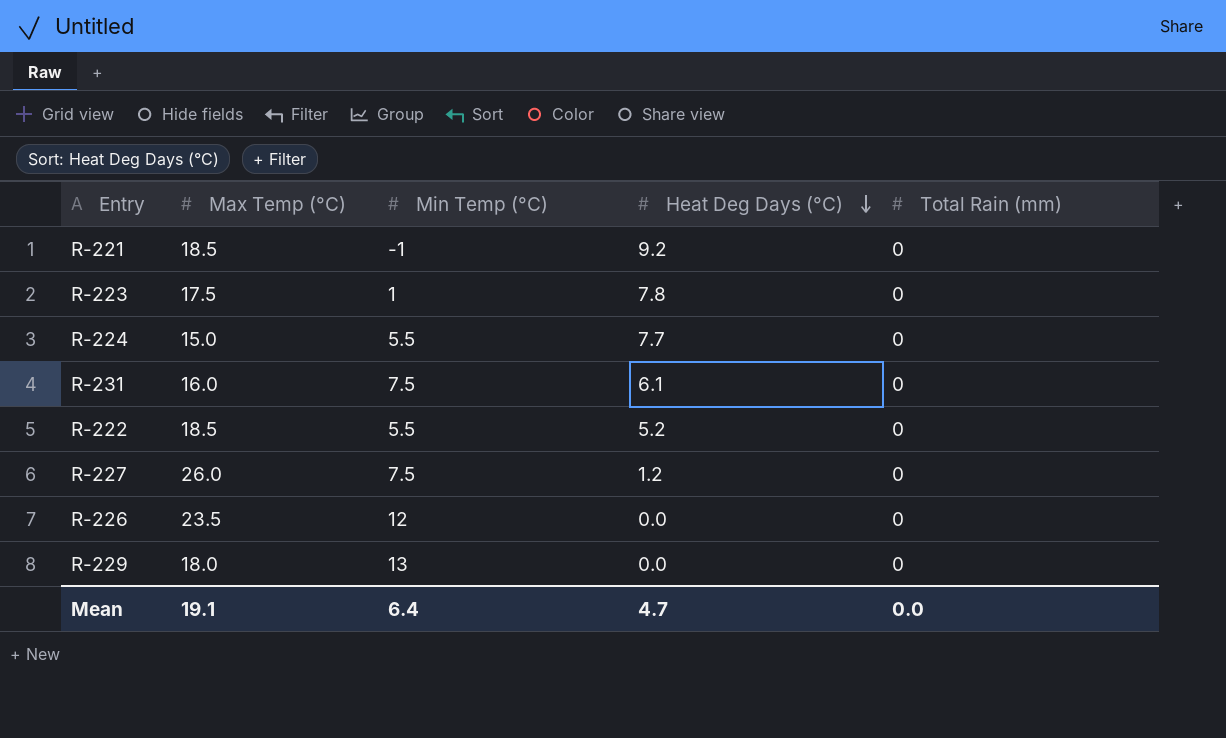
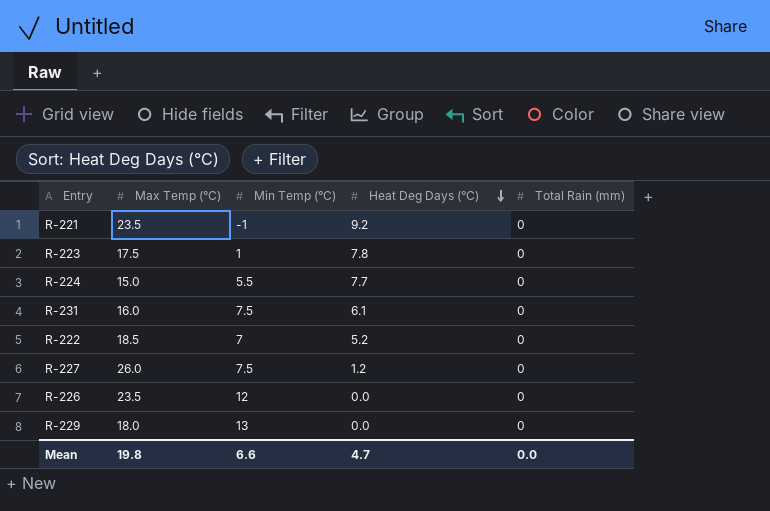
R-221 | Max Temp (°C): 18.5 -> 23.5
R-222 | Min Temp (°C): 5.5 -> 7
Mean | Max Temp (°C): 19.1 -> 19.8
Mean | Min Temp (°C): 6.4 -> 6.6

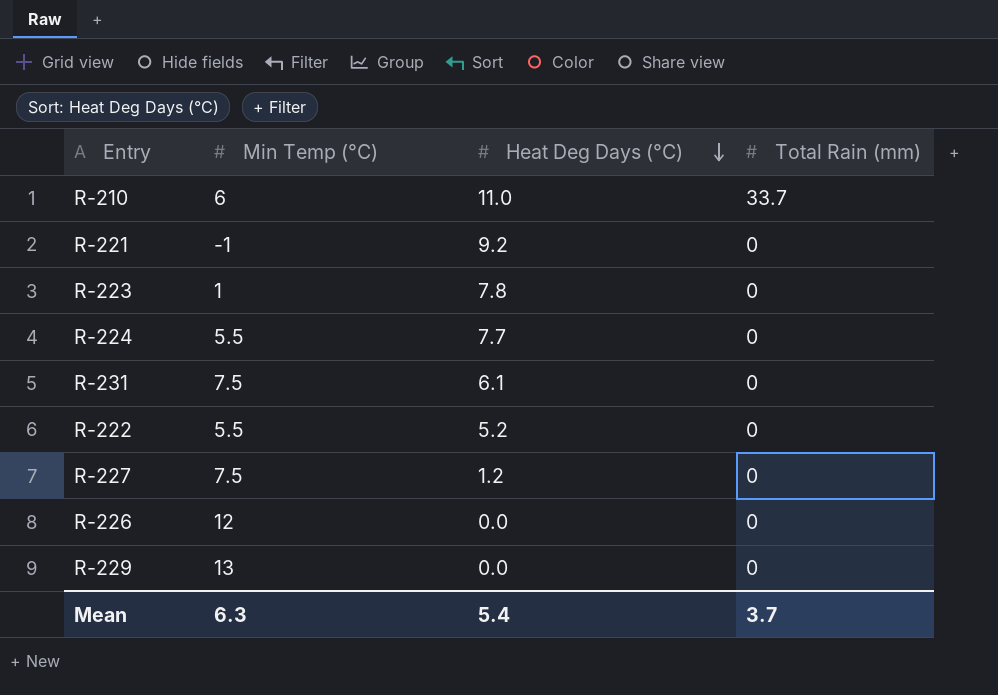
column Max Temp (°C) | position: 2 -> none
row R-210: none -> 6 | 11.0 | 33.7
R-222 | Min Temp (°C): 7 -> 5.5
Mean | Min Temp (°C): 6.6 -> 6.3
Mean | Heat Deg Days (°C): 4.7 -> 5.4
Mean | Total Rain (mm): 0.0 -> 3.7

